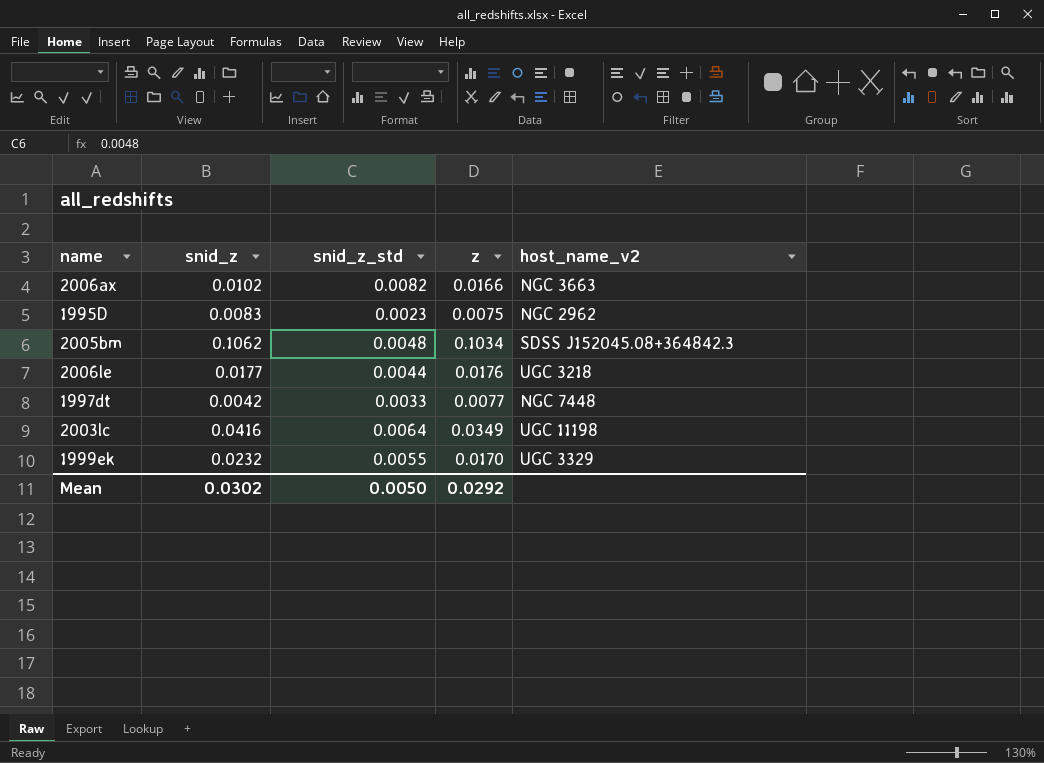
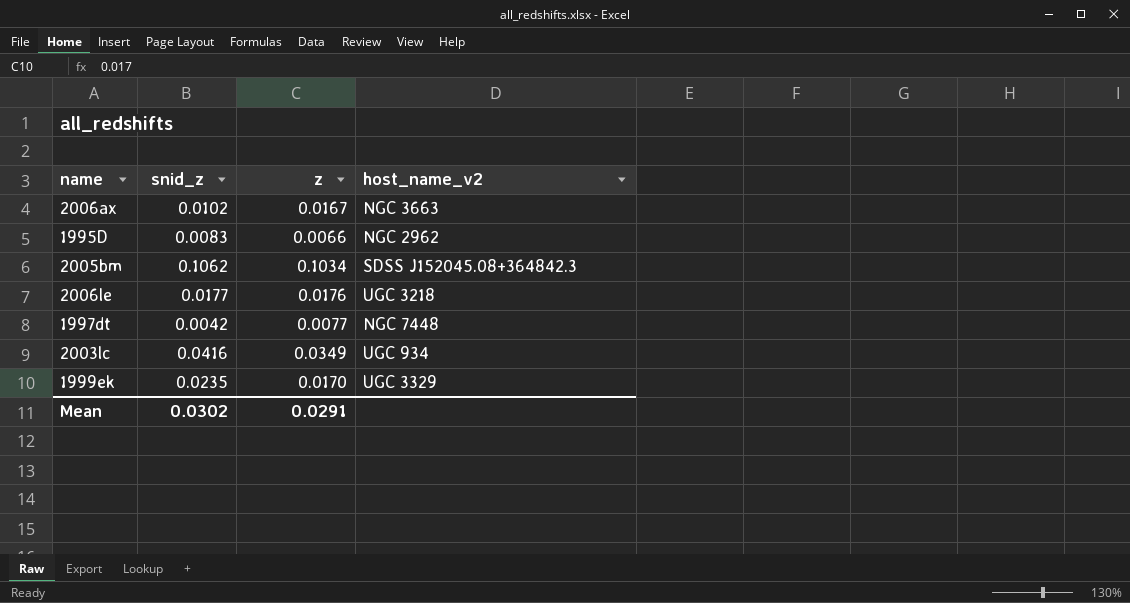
column snid_z_std | position: 3 -> none
2006ax | z: 0.0166 -> 0.0167
1995D | z: 0.0075 -> 0.0066
2003lc | host_name_v2: UGC 11198 -> UGC 934
1999ek | snid_z: 0.0232 -> 0.0235
Mean | z: 0.0292 -> 0.0291

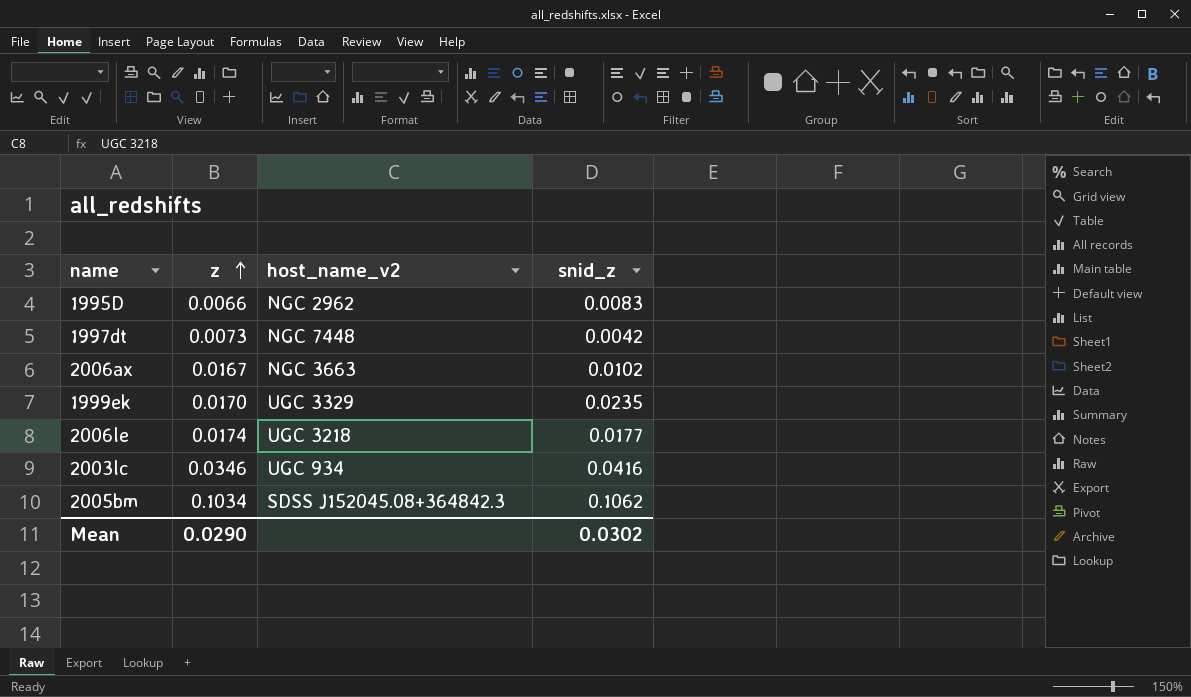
row order: none -> z ascending
column snid_z | position: 2 -> 4
1997dt | z: 0.0077 -> 0.0073
2006le | z: 0.0176 -> 0.0174
2003lc | z: 0.0349 -> 0.0346
Mean | z: 0.0291 -> 0.0290

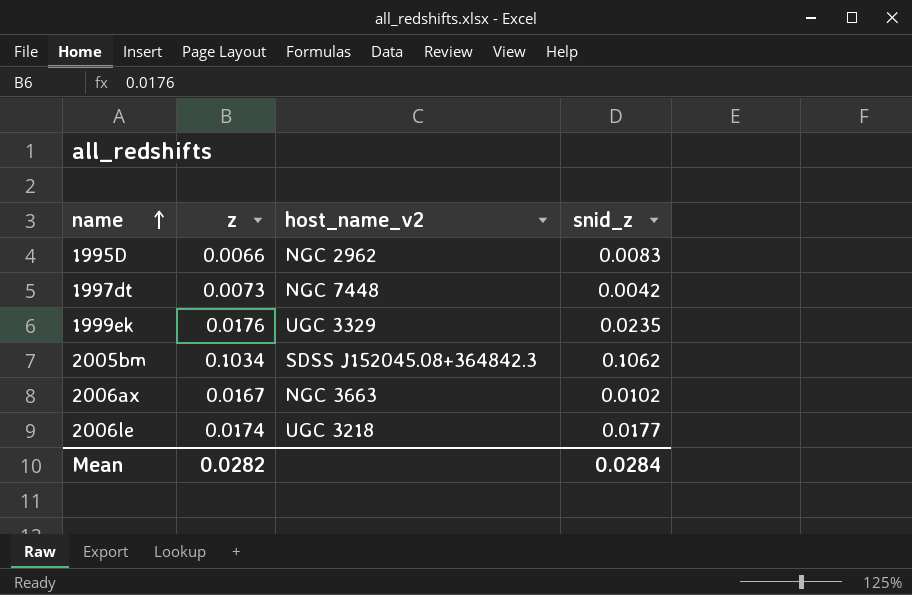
row order: z ascending -> name ascending
row 2003lc: 0.0346 | UGC 934 | 0.0416 -> none
1999ek | z: 0.0170 -> 0.0176
Mean | z: 0.0290 -> 0.0282
Mean | snid_z: 0.0302 -> 0.0284

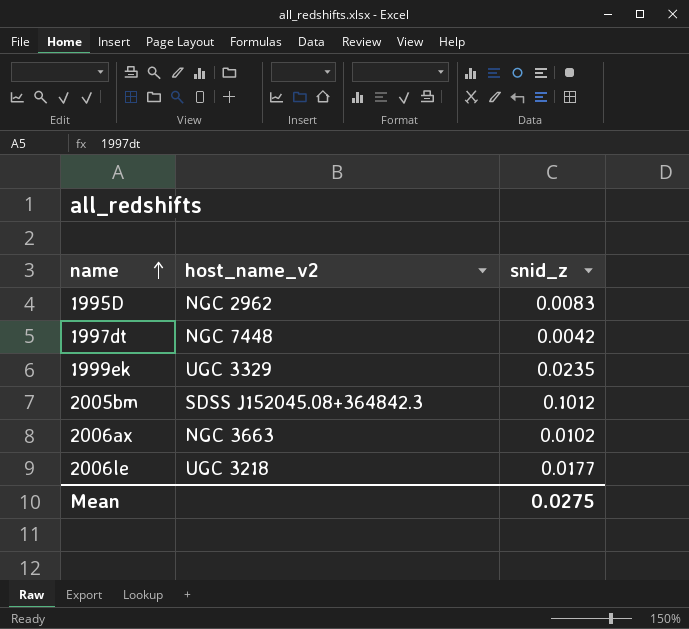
column z | position: 2 -> none
2005bm | snid_z: 0.1062 -> 0.1012
Mean | snid_z: 0.0284 -> 0.0275

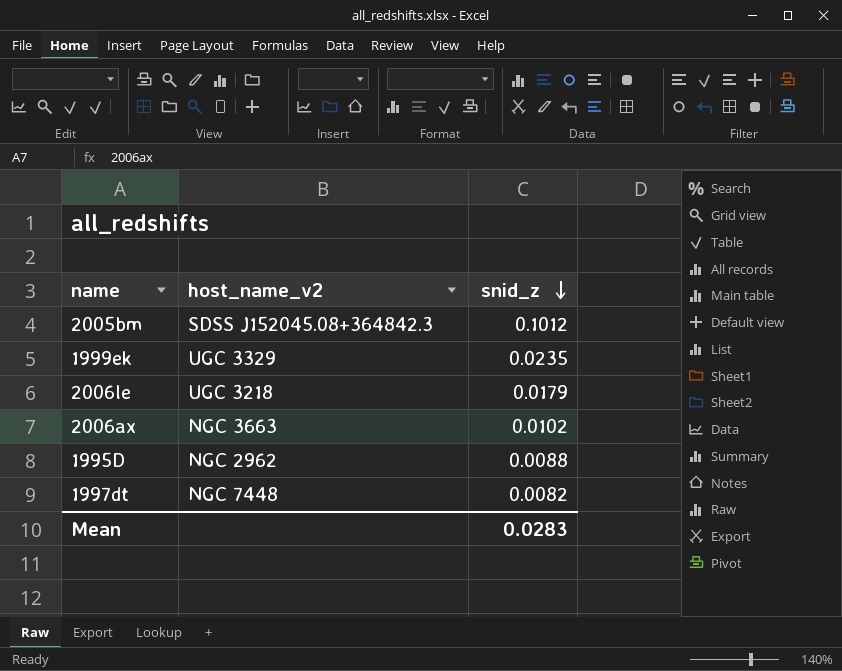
row order: name ascending -> snid_z descending
2006le | snid_z: 0.0177 -> 0.0179
1995D | snid_z: 0.0083 -> 0.0088
1997dt | snid_z: 0.0042 -> 0.0082
Mean | snid_z: 0.0275 -> 0.0283

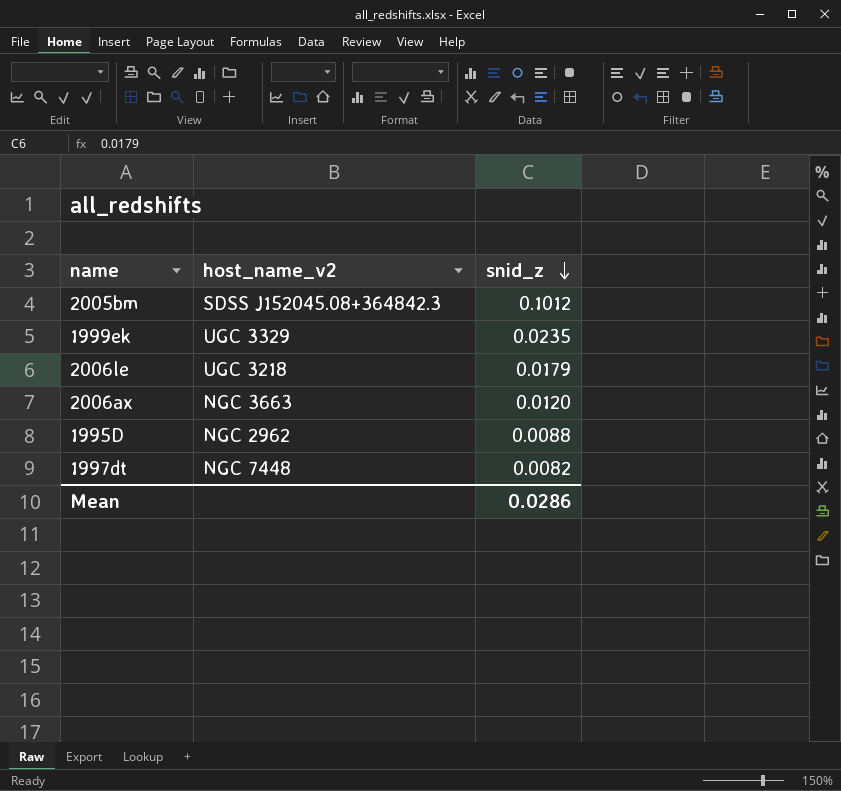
2006ax | snid_z: 0.0102 -> 0.0120
Mean | snid_z: 0.0283 -> 0.0286

